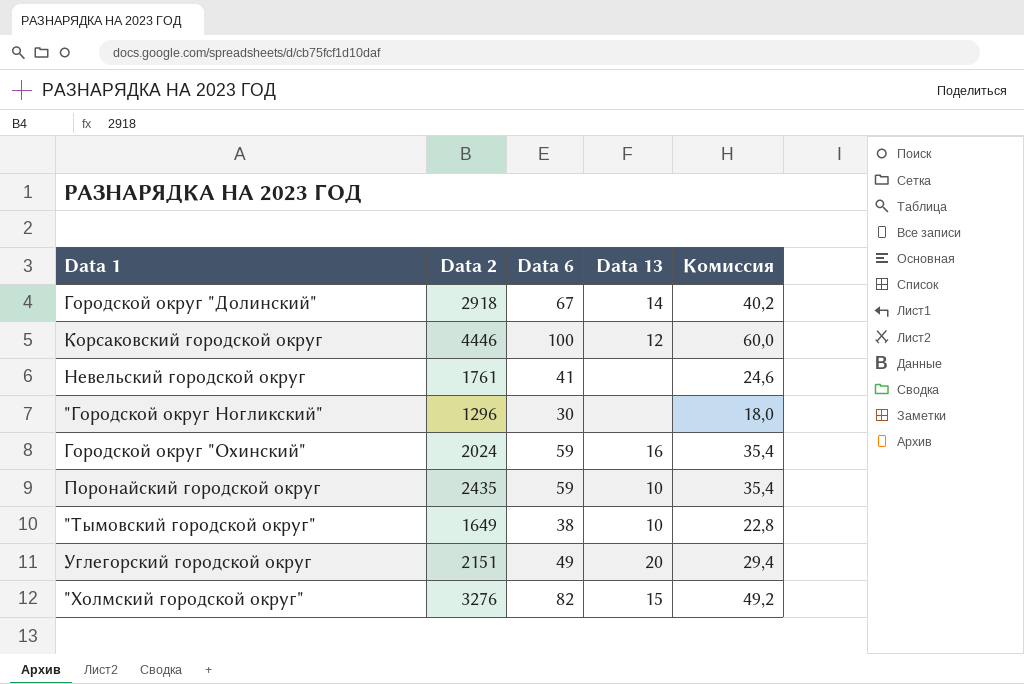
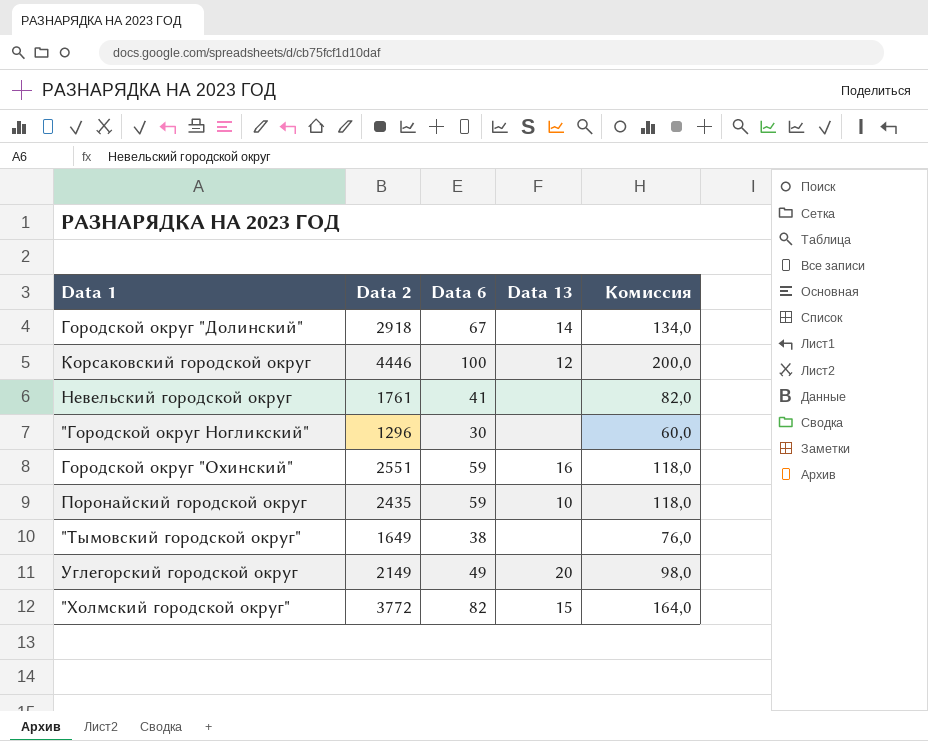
column Комиссия | formula: [Data 6] * 0,6 -> [Data 6] * 2
Городской округ "Охинский" | Data 2: 2024 -> 2551
"Тымовский городской округ" | Data 13: 10 -> none
Углегорский городской округ | Data 2: 2151 -> 2149
"Холмский городской округ" | Data 2: 3276 -> 3772

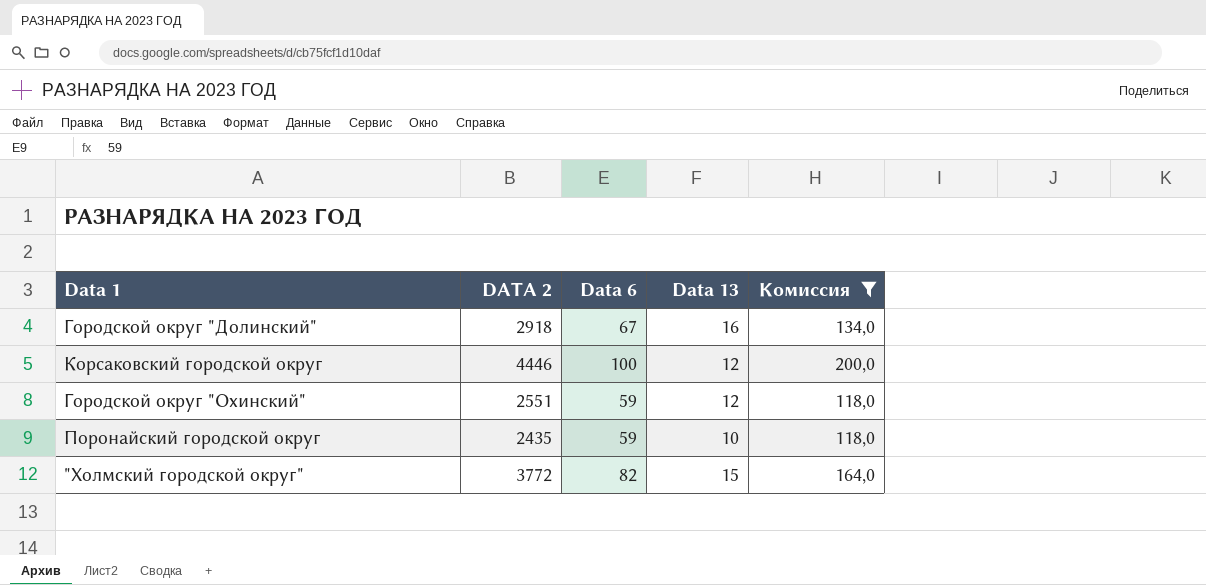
filter: none -> Комиссия >= 118,0
column name: Data 2 -> DATA 2
Городской округ "Долинский" | Data 13: 14 -> 16
Городской округ "Охинский" | Data 13: 16 -> 12

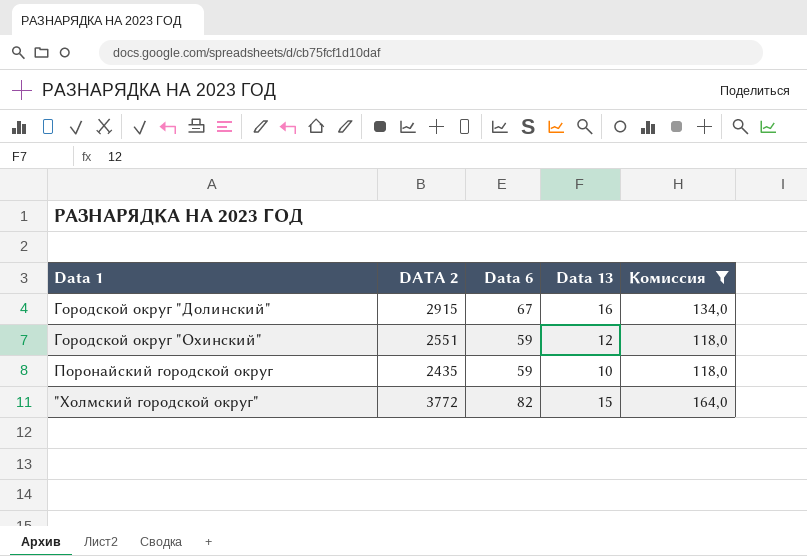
row Корсаковский городской округ: 4446 | 100 | 12 | 200,0 -> none
Городской округ "Долинский" | DATA 2: 2918 -> 2915

